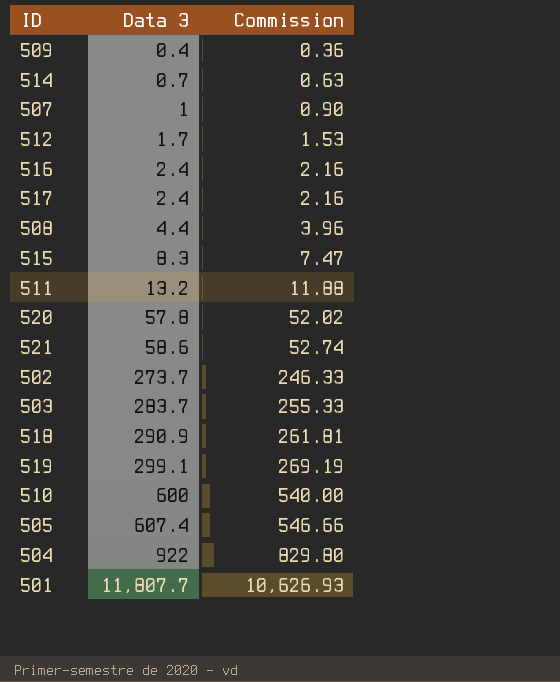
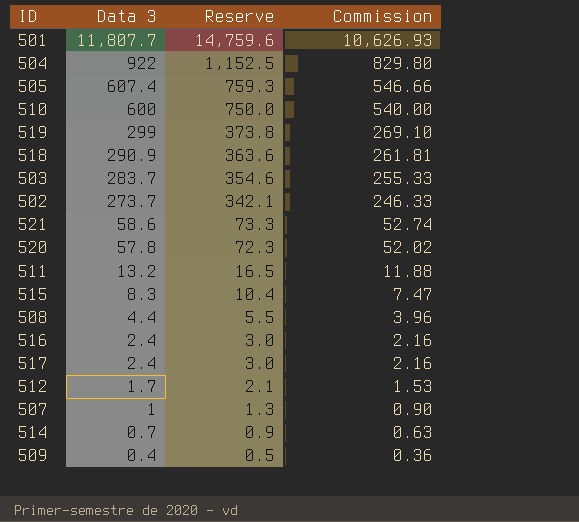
row order: Data 3 ascending -> Data 3 descending
column Reserve | formula: none -> [Data 3] * 1.25
519 | Data 3: 299.1 -> 299
519 | Commission: 269.19 -> 269.10

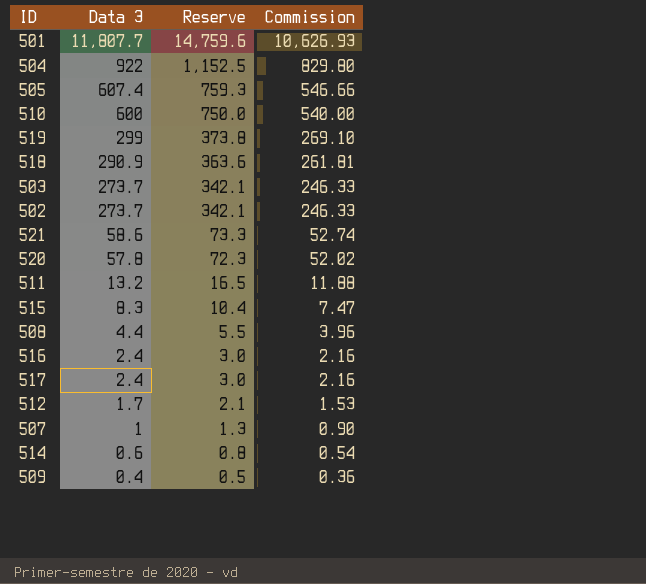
503 | Data 3: 283.7 -> 273.7
503 | Reserve: 354.6 -> 342.1
503 | Commission: 255.33 -> 246.33
514 | Data 3: 0.7 -> 0.6
514 | Reserve: 0.9 -> 0.8
514 | Commission: 0.63 -> 0.54

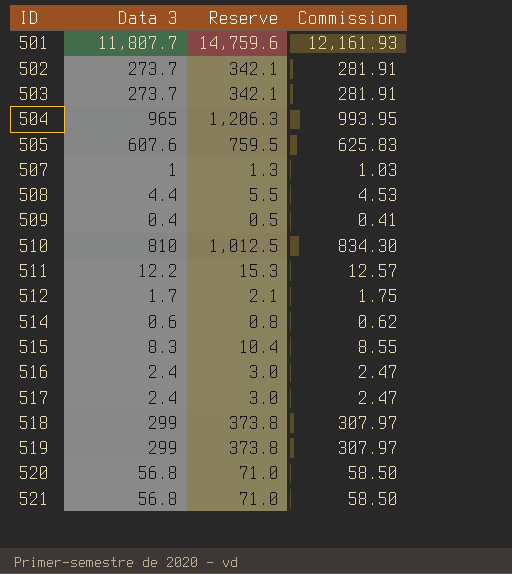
row order: Data 3 descending -> ID ascending
column Commission | formula: [Data 3] * 0.9 -> [Data 3] * 1.03
504 | Data 3: 922 -> 965
504 | Reserve: 1,152.5 -> 1,206.3
505 | Data 3: 607.4 -> 607.6
505 | Reserve: 759.3 -> 759.5
510 | Data 3: 600 -> 810
510 | Reserve: 750.0 -> 1,012.5
511 | Data 3: 13.2 -> 12.2
511 | Reserve: 16.5 -> 15.3
518 | Data 3: 290.9 -> 299
518 | Reserve: 363.6 -> 373.8
520 | Data 3: 57.8 -> 56.8
520 | Reserve: 72.3 -> 71.0
521 | Data 3: 58.6 -> 56.8
521 | Reserve: 73.3 -> 71.0

